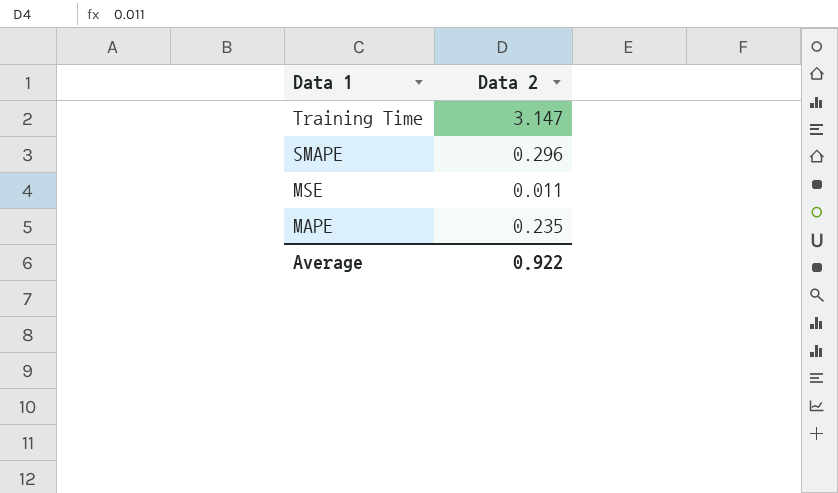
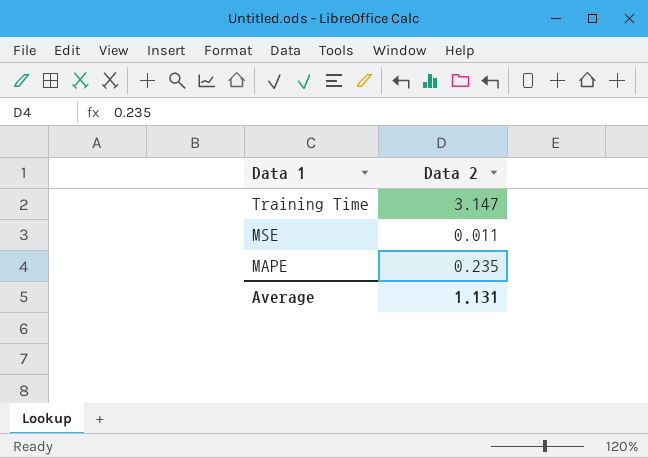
row SMAPE: 0.296 -> none
Average | Data 2: 0.922 -> 1.131

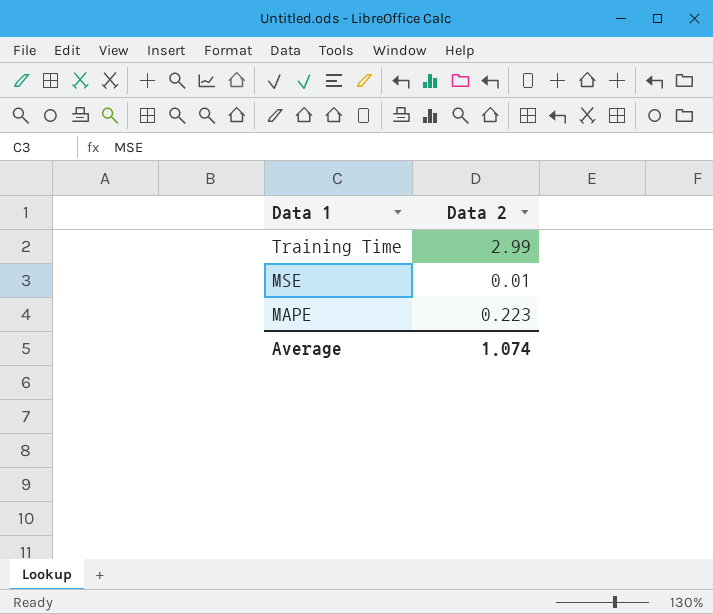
Training Time | Data 2: 3.147 -> 2.99
MSE | Data 2: 0.011 -> 0.01
MAPE | Data 2: 0.235 -> 0.223
Average | Data 2: 1.131 -> 1.074

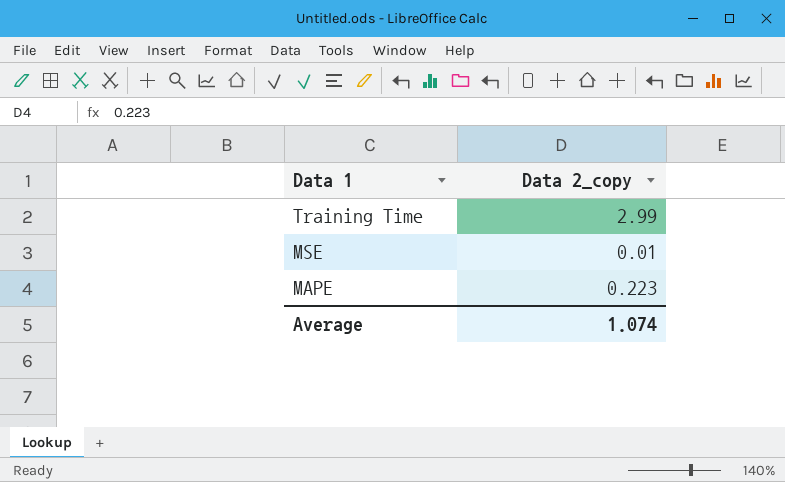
column name: Data 2 -> Data 2_copy

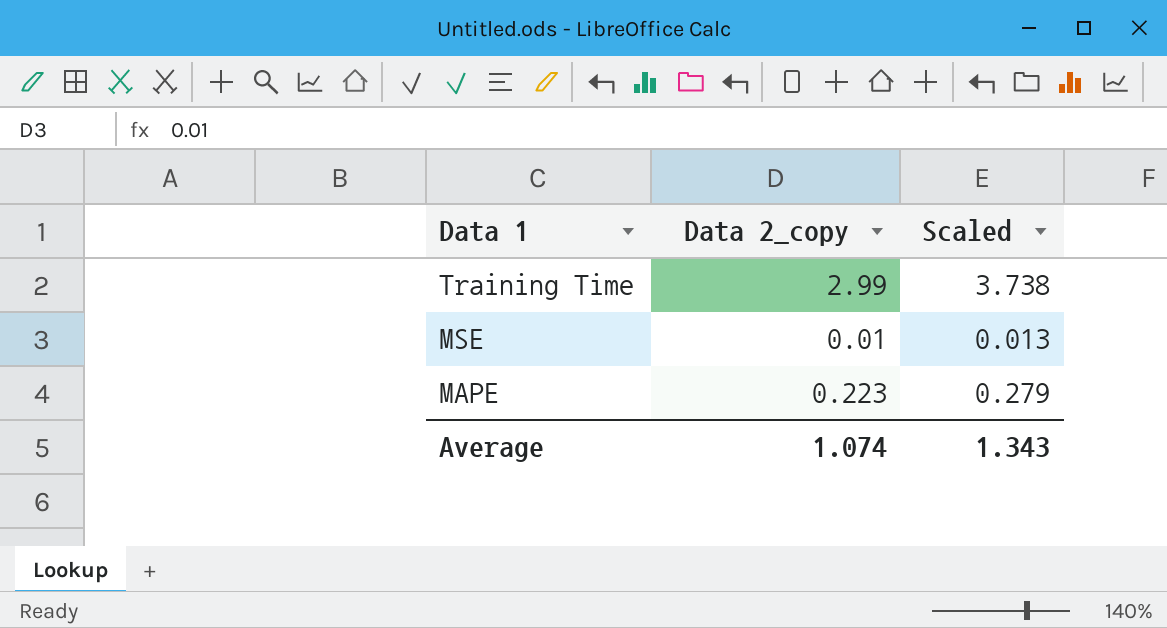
column Scaled | formula: none -> [Data 2_copy] * 1.25

